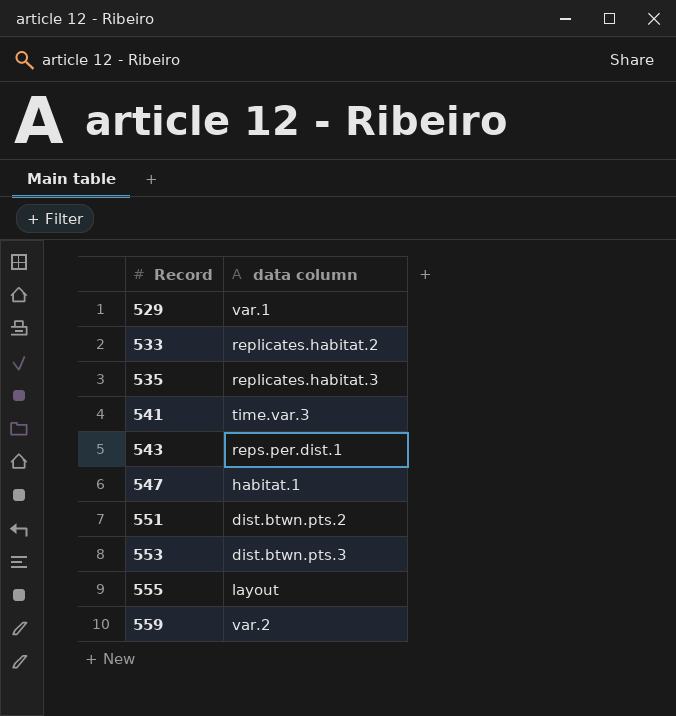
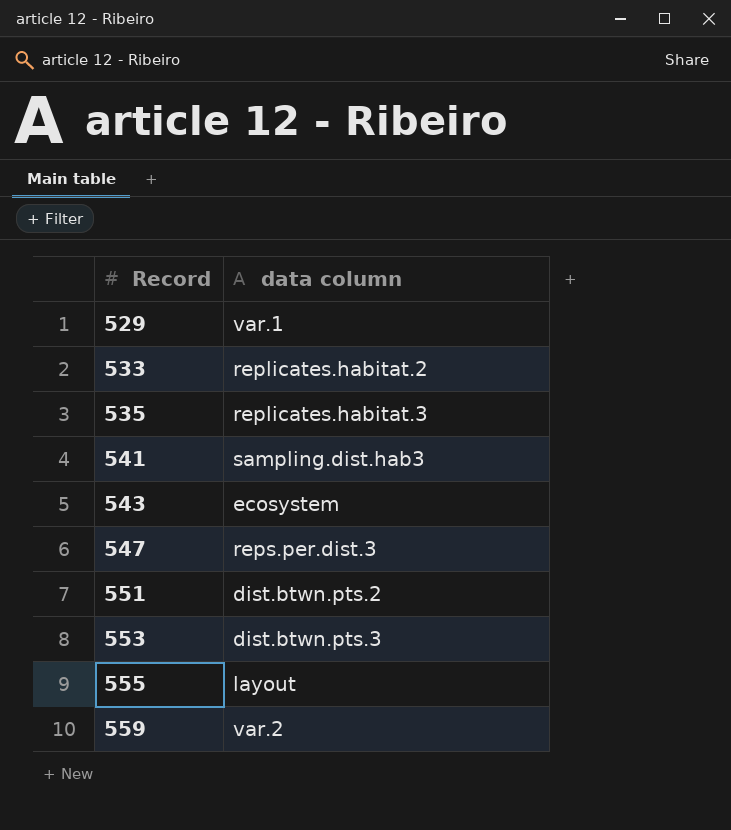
541 | data column: time.var.3 -> sampling.dist.hab3
543 | data column: reps.per.dist.1 -> ecosystem
547 | data column: habitat.1 -> reps.per.dist.3

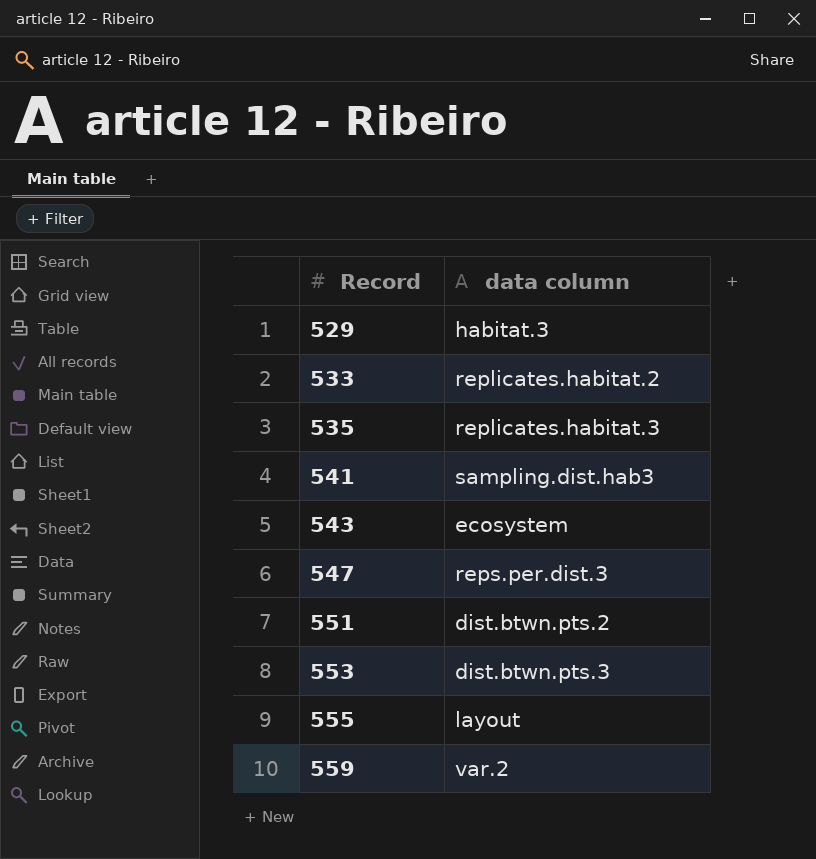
529 | data column: var.1 -> habitat.3

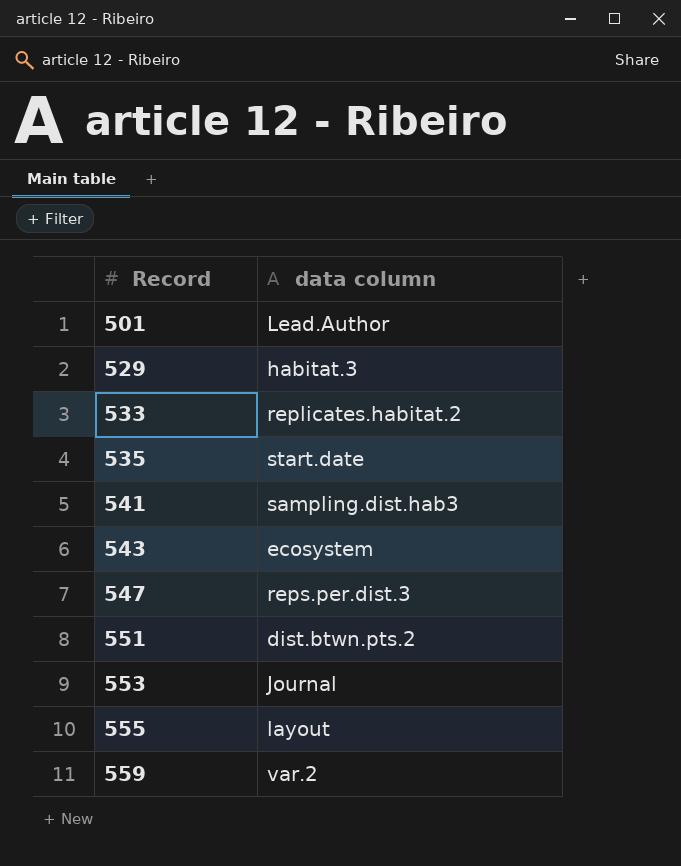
row 501: none -> Lead.Author
535 | data column: replicates.habitat.3 -> start.date
553 | data column: dist.btwn.pts.3 -> Journal

